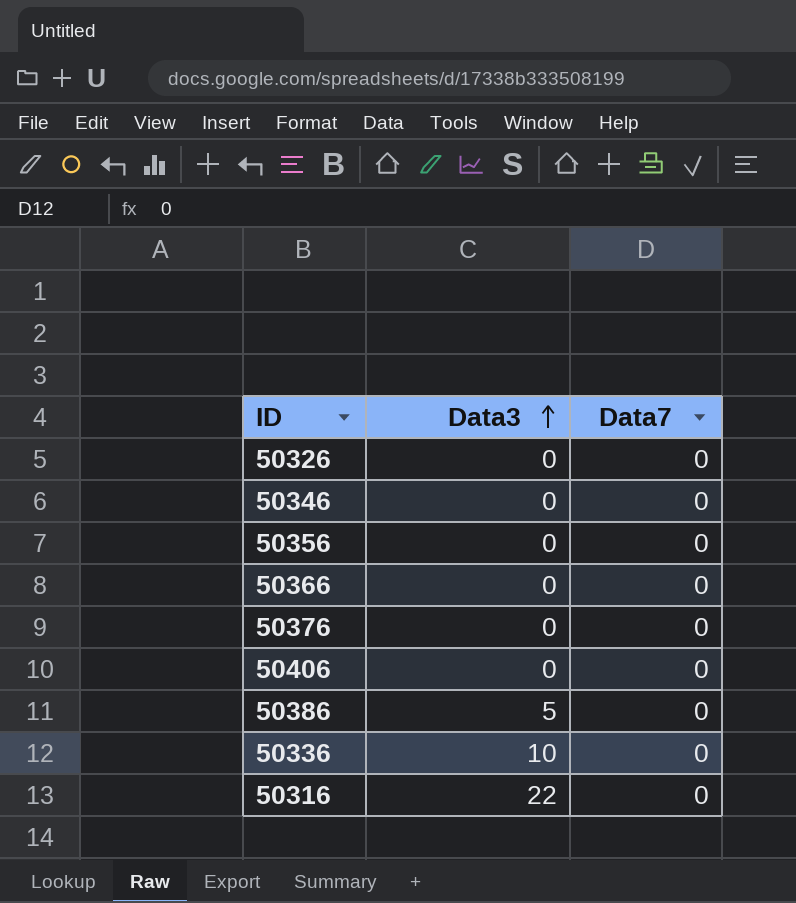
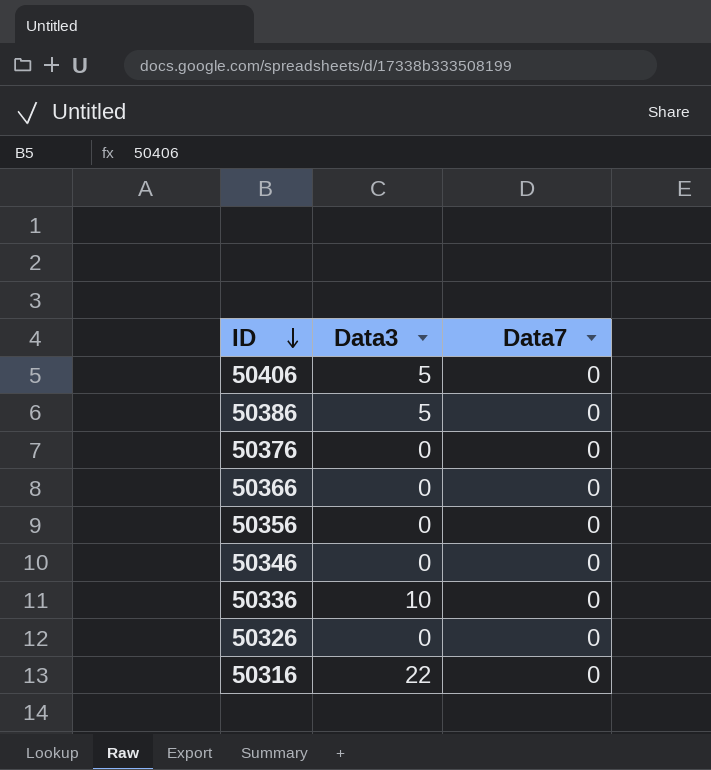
row order: Data3 ascending -> ID descending
50406 | Data3: 0 -> 5

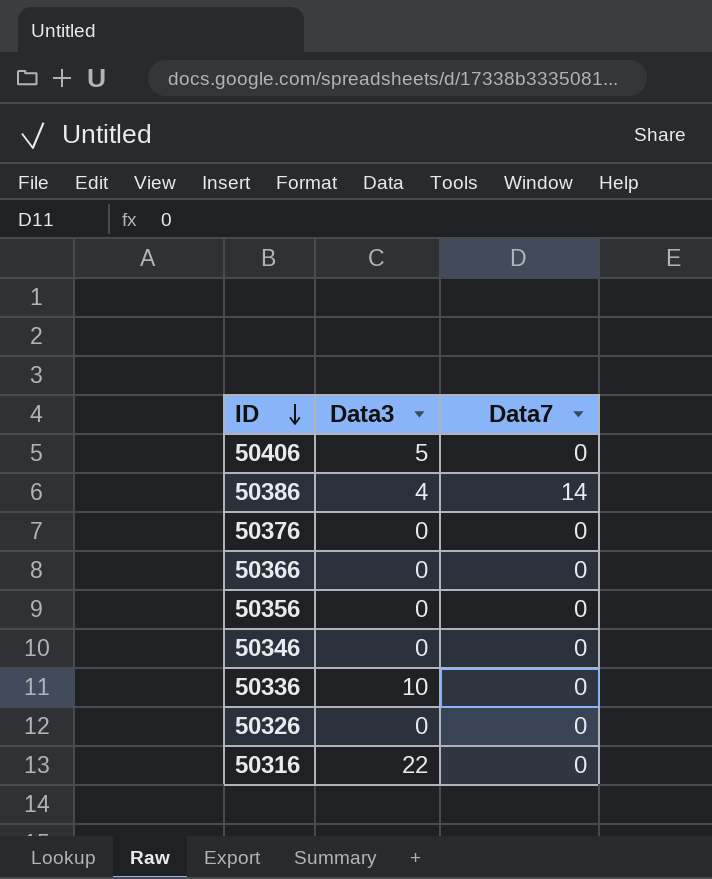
50386 | Data3: 5 -> 4
50386 | Data7: 0 -> 14

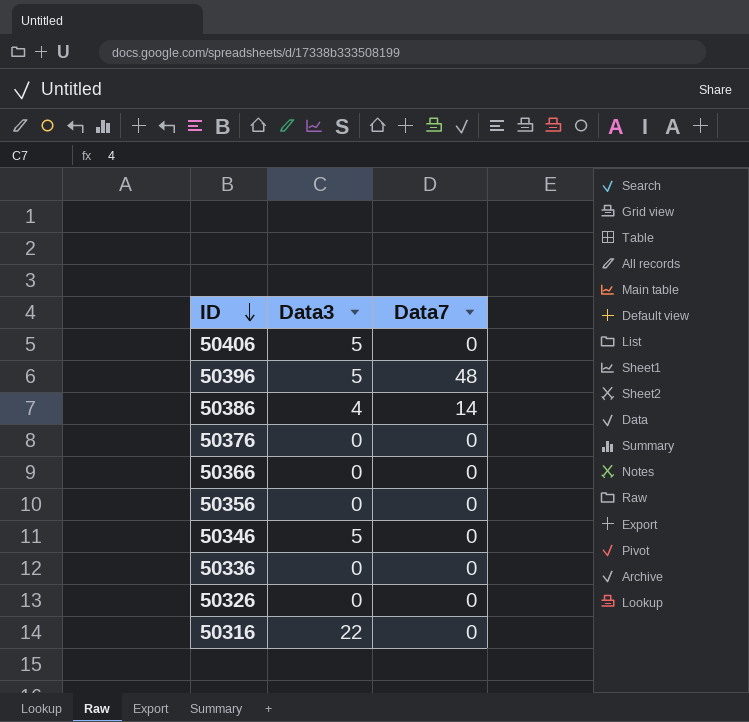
row 50396: none -> 5 | 48
50346 | Data3: 0 -> 5
50336 | Data3: 10 -> 0

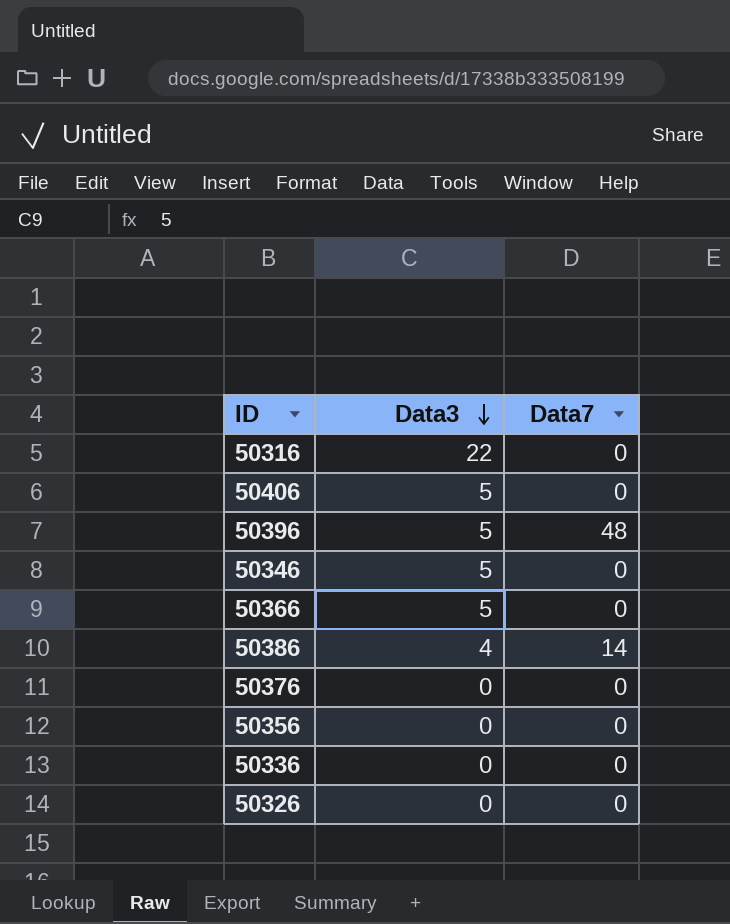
row order: ID descending -> Data3 descending
50366 | Data3: 0 -> 5

